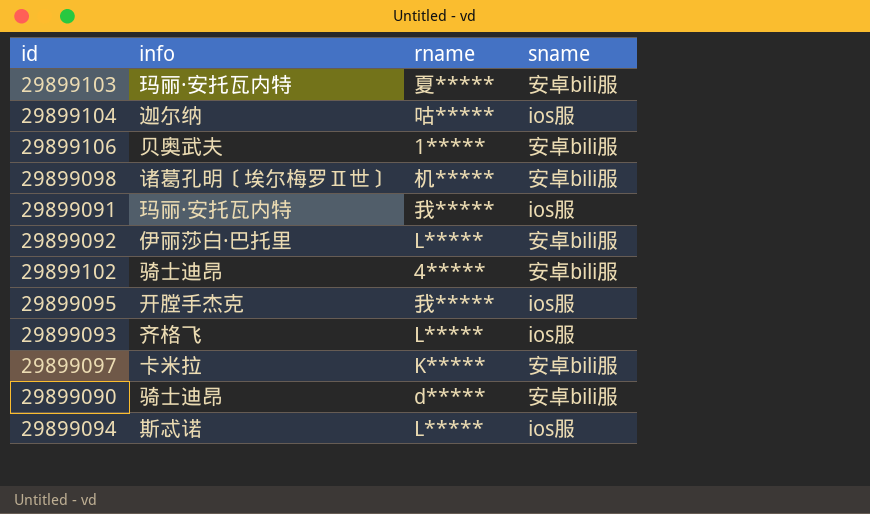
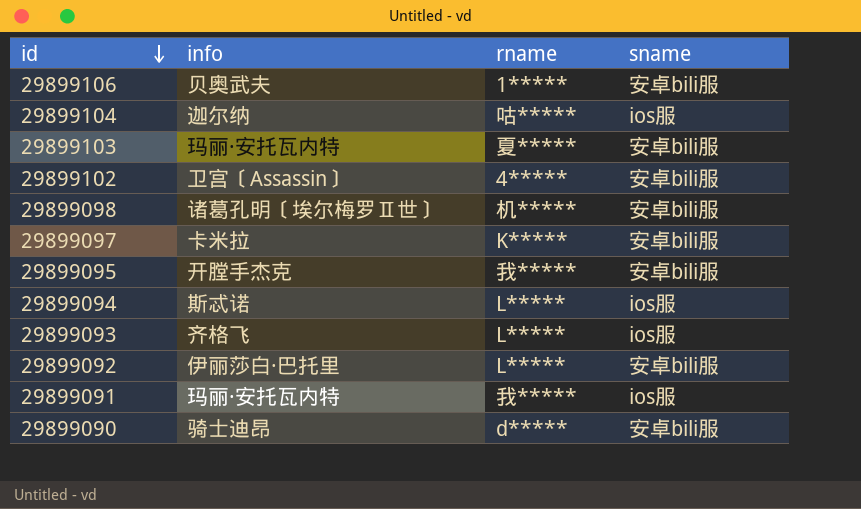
row order: none -> id descending
29899102 | info: 骑士迪昂 -> 卫宫〔Assassin〕
29899095 | sname: ios服 -> 安卓bili服

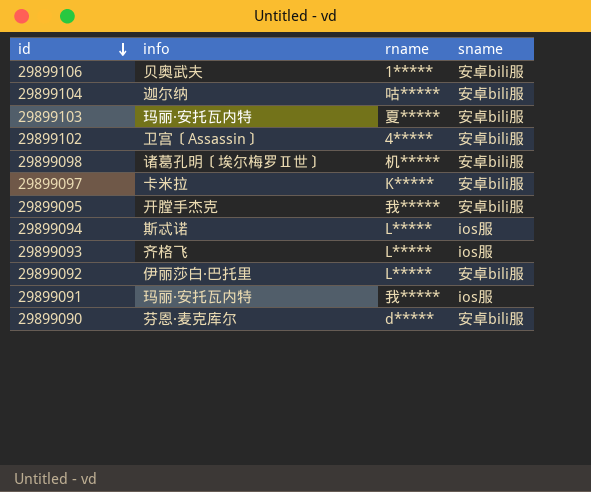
29899104 | sname: ios服 -> 安卓bili服
29899090 | info: 骑士迪昂 -> 芬恩·麦克库尔

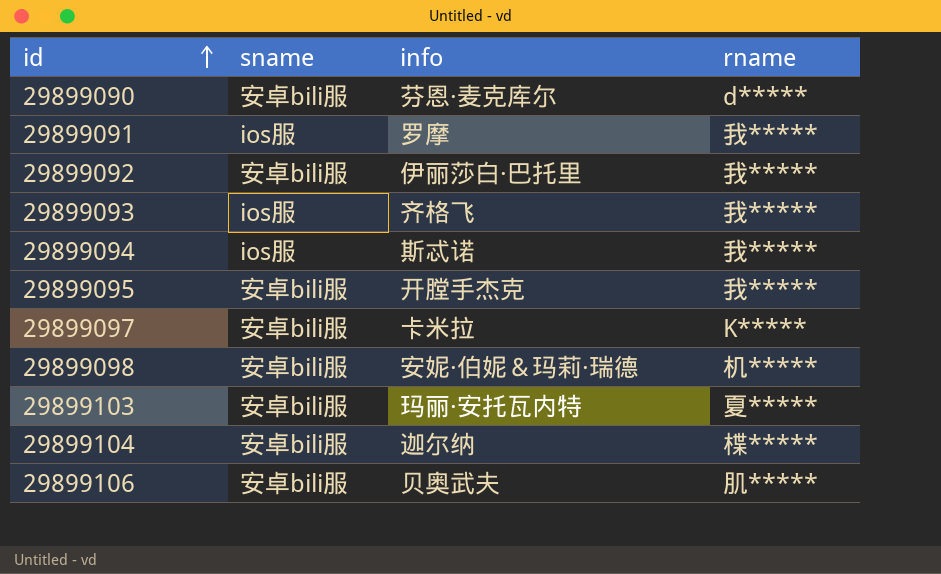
row order: id descending -> id ascending
column sname | position: 4 -> 2
row 29899102: 卫宫〔Assassin〕 | 4***** | 安卓bili服 -> none
29899091 | info: 玛丽·安托瓦内特 -> 罗摩
29899092 | rname: L***** -> 我*****
29899093 | rname: L***** -> 我*****
29899094 | rname: L***** -> 我*****
29899098 | info: 诸葛孔明〔埃尔梅罗Ⅱ世〕 -> 安妮·伯妮＆玛莉·瑞德
29899104 | rname: 咕***** -> 楪*****
29899106 | rname: 1***** -> 肌*****

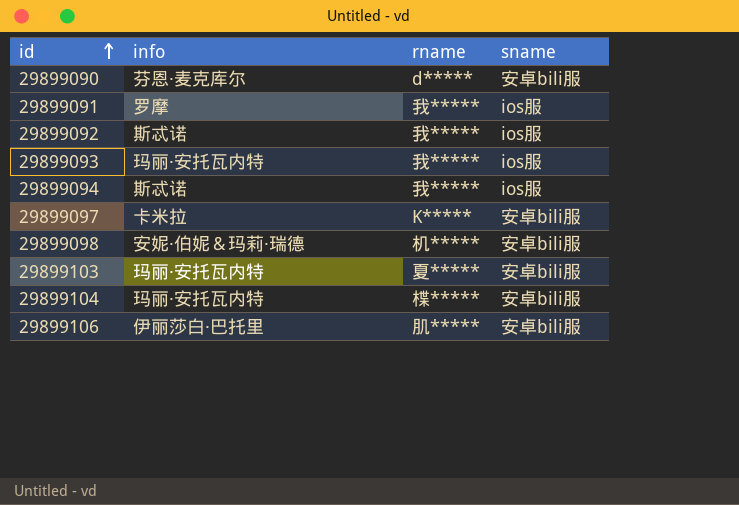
column sname | position: 2 -> 4
row 29899095: 安卓bili服 | 开膛手杰克 | 我***** -> none
29899092 | info: 伊丽莎白·巴托里 -> 斯忒诺
29899092 | sname: 安卓bili服 -> ios服
29899093 | info: 齐格飞 -> 玛丽·安托瓦内特
29899104 | info: 迦尔纳 -> 玛丽·安托瓦内特
29899106 | info: 贝奥武夫 -> 伊丽莎白·巴托里

